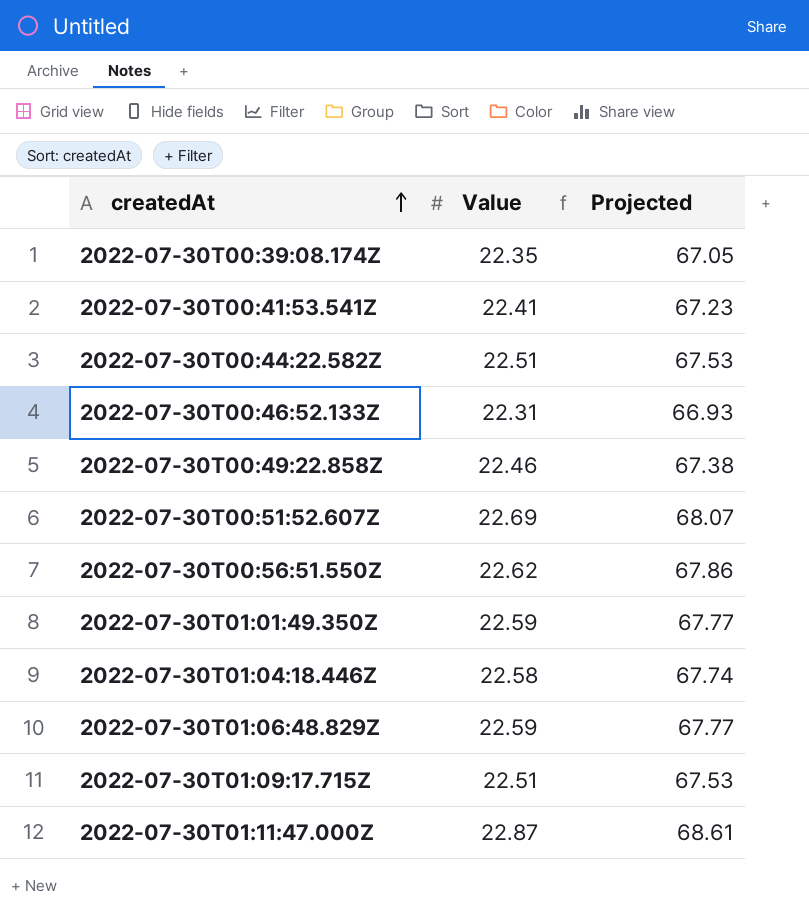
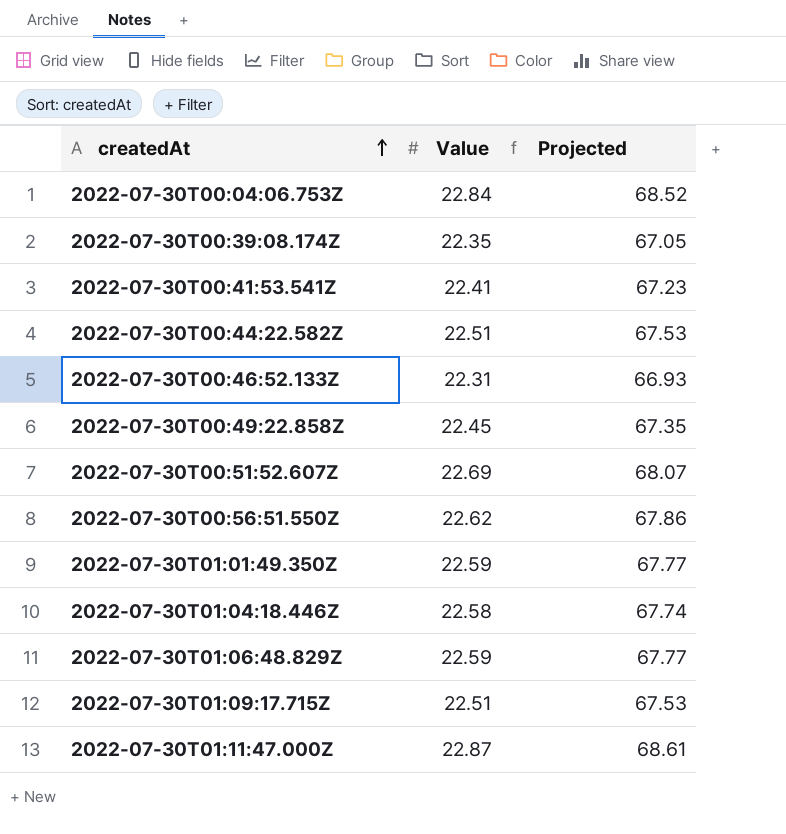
row 2022-07-30T00:04:06.753Z: none -> 22.84 | 68.52
2022-07-30T00:49:22.858Z | Value: 22.46 -> 22.45
2022-07-30T00:49:22.858Z | Projected: 67.38 -> 67.35

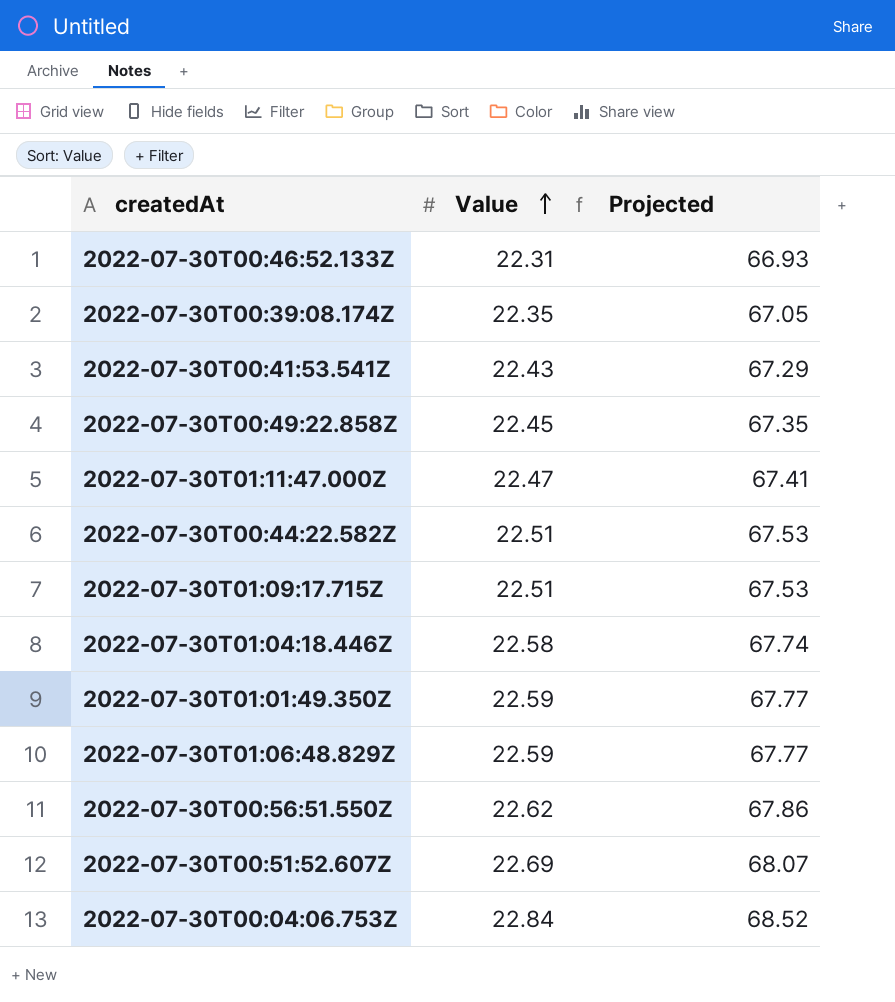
row order: createdAt ascending -> Value ascending
2022-07-30T00:41:53.541Z | Value: 22.41 -> 22.43
2022-07-30T00:41:53.541Z | Projected: 67.23 -> 67.29
2022-07-30T01:11:47.000Z | Value: 22.87 -> 22.47
2022-07-30T01:11:47.000Z | Projected: 68.61 -> 67.41

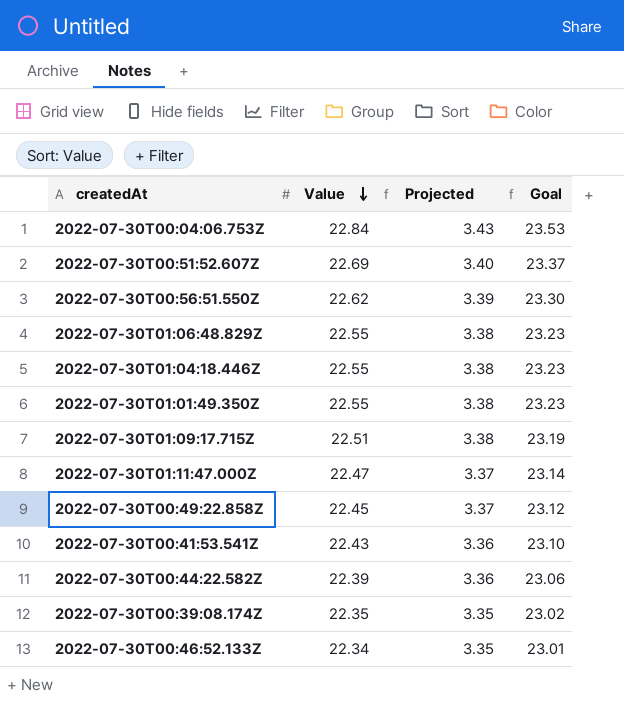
row order: Value ascending -> Value descending
column Projected | formula: [Value] * 3 -> [Value] * 0.15
column Goal | formula: none -> [Value] * 1.03
2022-07-30T01:06:48.829Z | Value: 22.59 -> 22.55
2022-07-30T01:04:18.446Z | Value: 22.58 -> 22.55
2022-07-30T01:01:49.350Z | Value: 22.59 -> 22.55
2022-07-30T00:44:22.582Z | Value: 22.51 -> 22.39
2022-07-30T00:46:52.133Z | Value: 22.31 -> 22.34

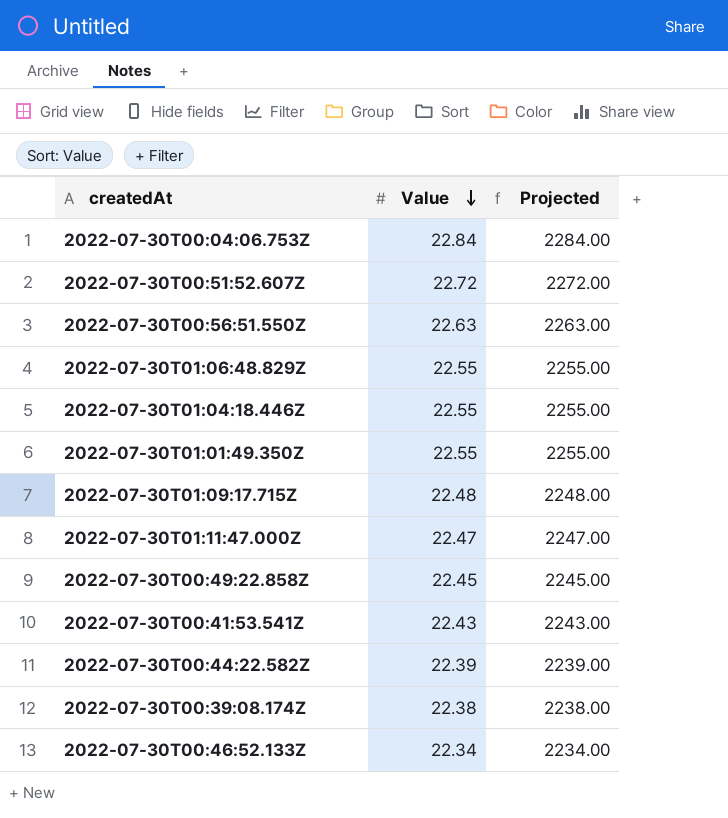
column Goal | formula: [Value] * 1.03 -> none
column Projected | formula: [Value] * 0.15 -> [Value] * 100
2022-07-30T00:51:52.607Z | Value: 22.69 -> 22.72
2022-07-30T00:56:51.550Z | Value: 22.62 -> 22.63
2022-07-30T01:09:17.715Z | Value: 22.51 -> 22.48
2022-07-30T00:39:08.174Z | Value: 22.35 -> 22.38

